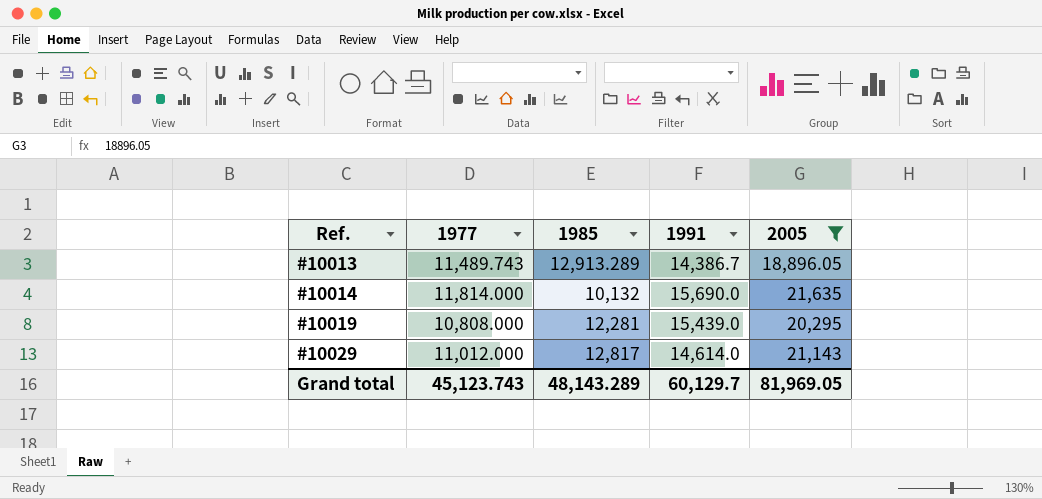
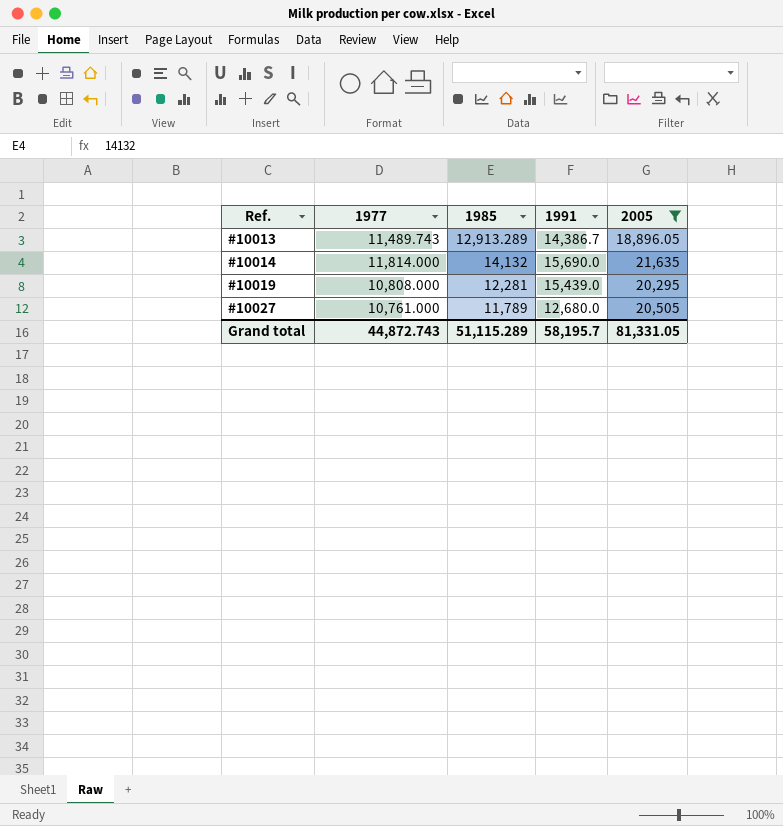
row #10029: 11,012.000 | 12,817 | 14,614.0 | 21,143 -> none
#10014 | 1985: 10,132 -> 14,132
row #10027: none -> 10,761.000 | 11,789 | 12,680.0 | 20,505
Grand total | 1977: 45,123.743 -> 44,872.743
Grand total | 1985: 48,143.289 -> 51,115.289
Grand total | 1991: 60,129.7 -> 58,195.7
Grand total | 2005: 81,969.05 -> 81,331.05

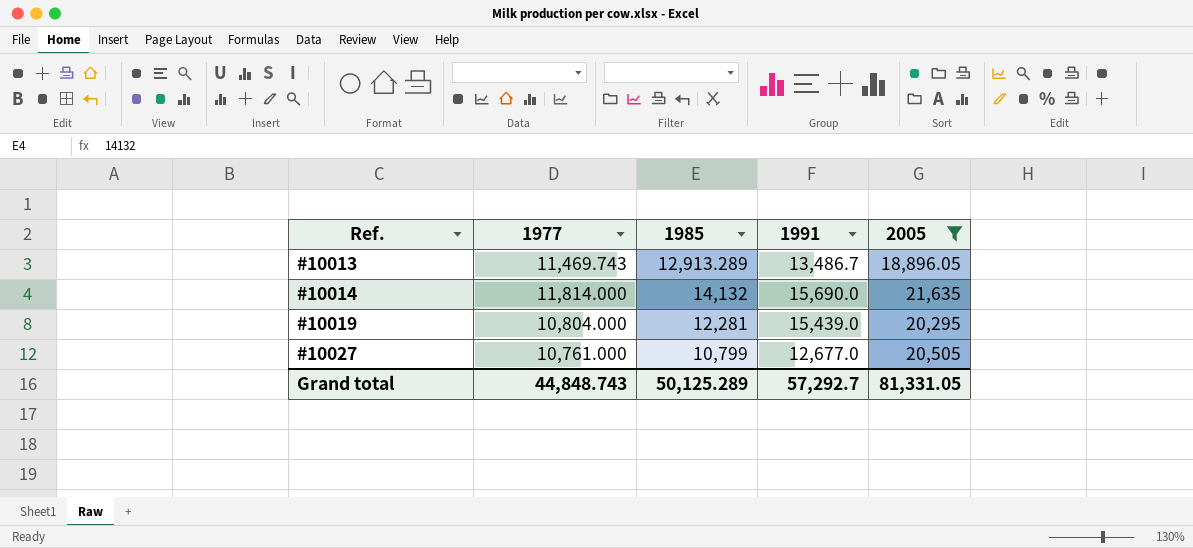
#10013 | 1977: 11,489.743 -> 11,469.743
#10013 | 1991: 14,386.7 -> 13,486.7
#10019 | 1977: 10,808.000 -> 10,804.000
#10027 | 1985: 11,789 -> 10,799
#10027 | 1991: 12,680.0 -> 12,677.0
Grand total | 1977: 44,872.743 -> 44,848.743
Grand total | 1985: 51,115.289 -> 50,125.289
Grand total | 1991: 58,195.7 -> 57,292.7

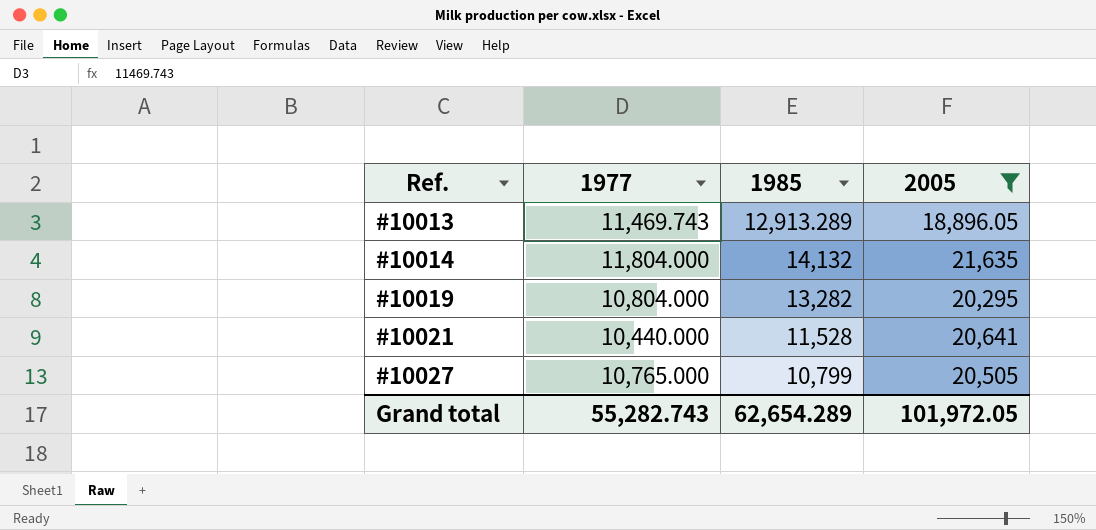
column 1991 | position: 4 -> none
#10014 | 1977: 11,814.000 -> 11,804.000
#10019 | 1985: 12,281 -> 13,282
row #10021: none -> 10,440.000 | 11,528 | 20,641
#10027 | 1977: 10,761.000 -> 10,765.000
Grand total | 1977: 44,848.743 -> 55,282.743
Grand total | 1985: 50,125.289 -> 62,654.289
Grand total | 2005: 81,331.05 -> 101,972.05

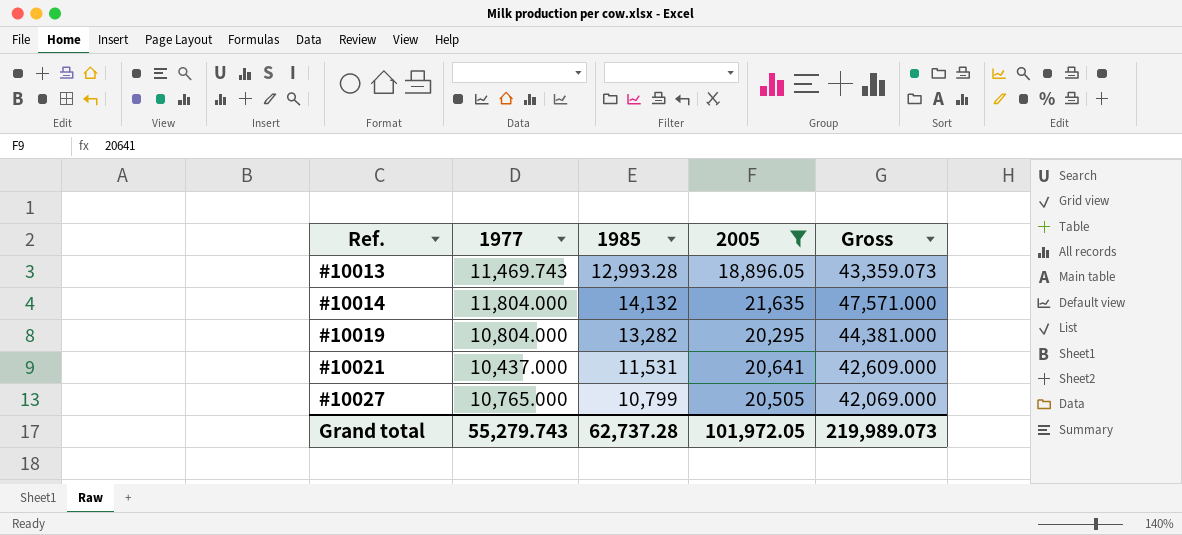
column Gross | formula: none -> [1977] + [1985] + [2005]
#10013 | 1985: 12,913.289 -> 12,993.28
#10021 | 1977: 10,440.000 -> 10,437.000
#10021 | 1985: 11,528 -> 11,531
Grand total | 1977: 55,282.743 -> 55,279.743
Grand total | 1985: 62,654.289 -> 62,737.28

